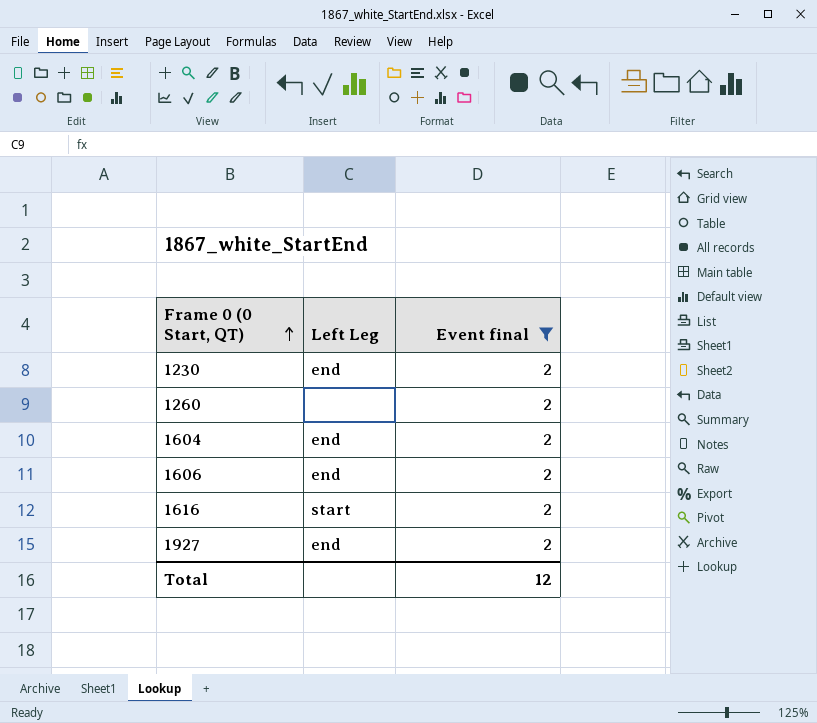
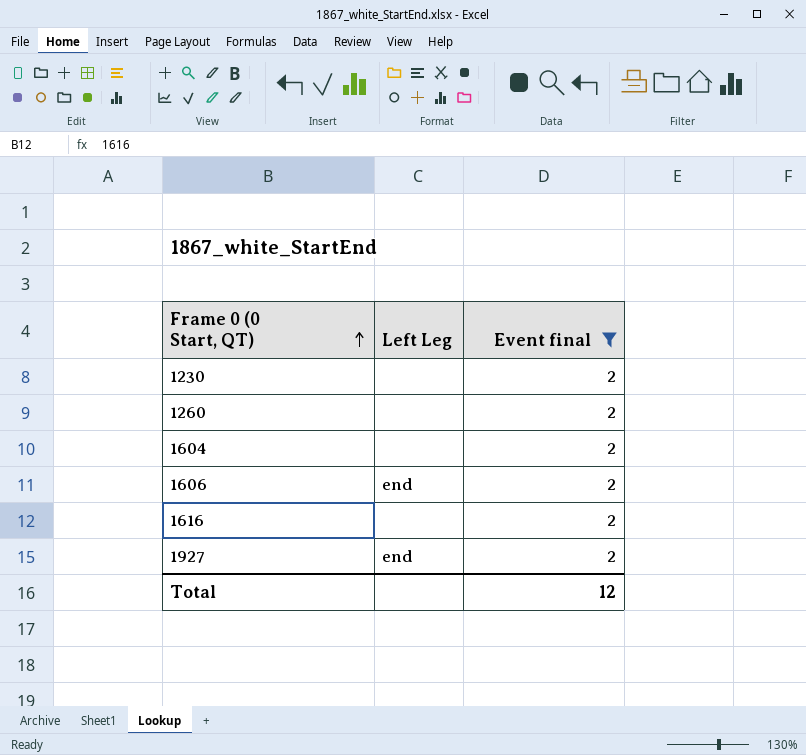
1230 | Left Leg: end -> none
1604 | Left Leg: end -> none
1616 | Left Leg: start -> none

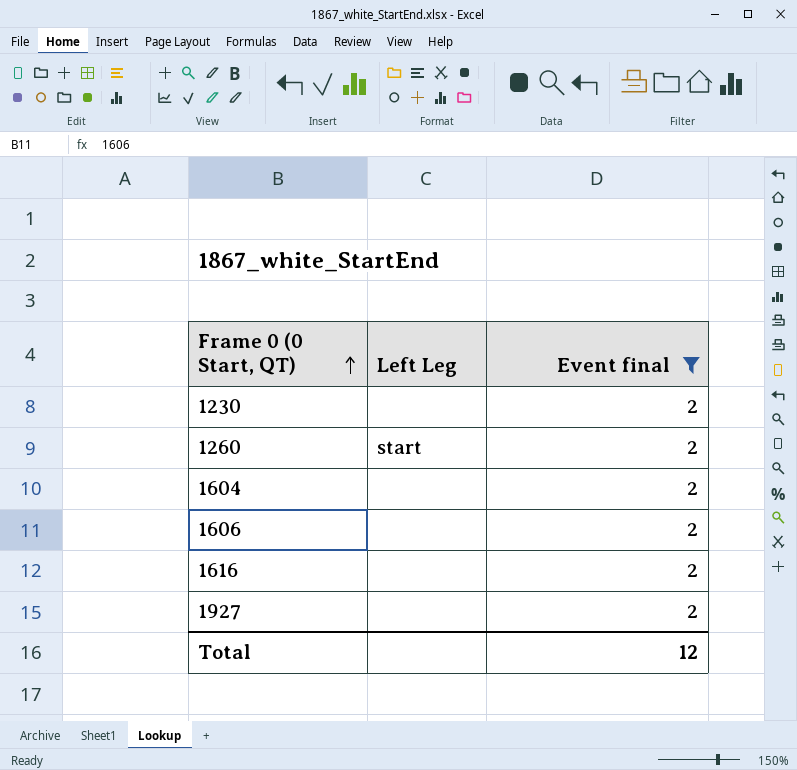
1260 | Left Leg: none -> start
1606 | Left Leg: end -> none
1927 | Left Leg: end -> none

